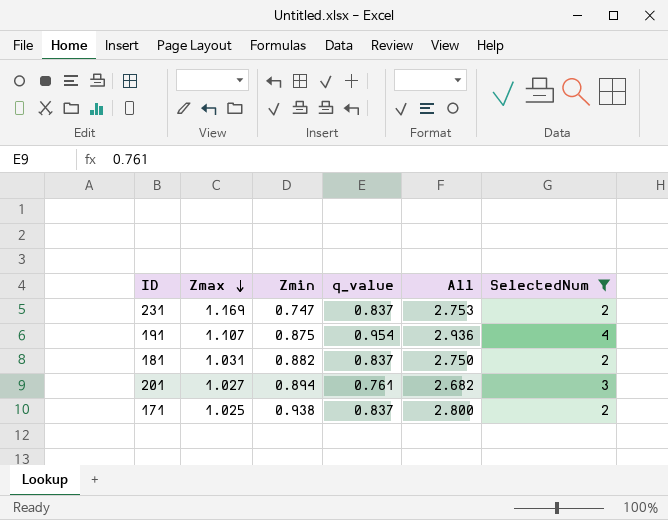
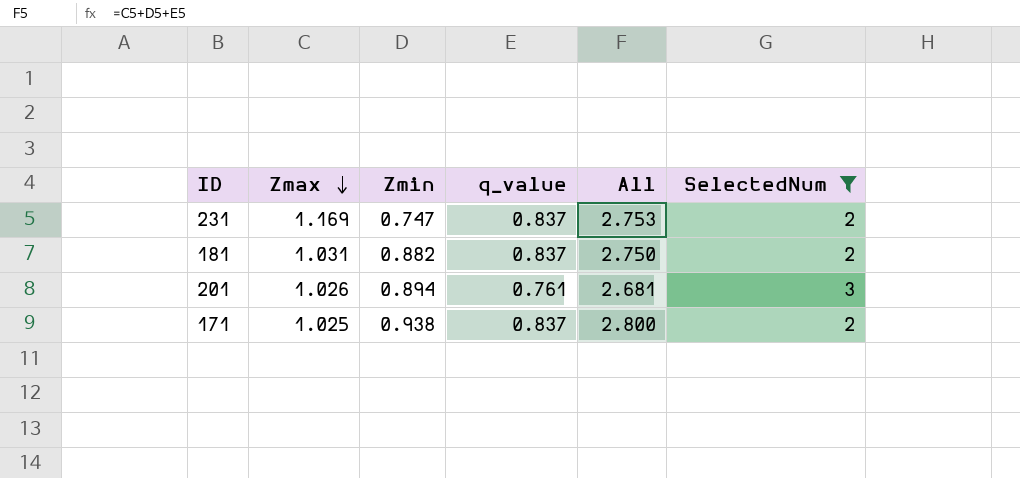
row 191: 1.107 | 0.875 | 0.954 | 2.936 | 4 -> none
201 | Zmax: 1.027 -> 1.026
201 | All: 2.682 -> 2.681

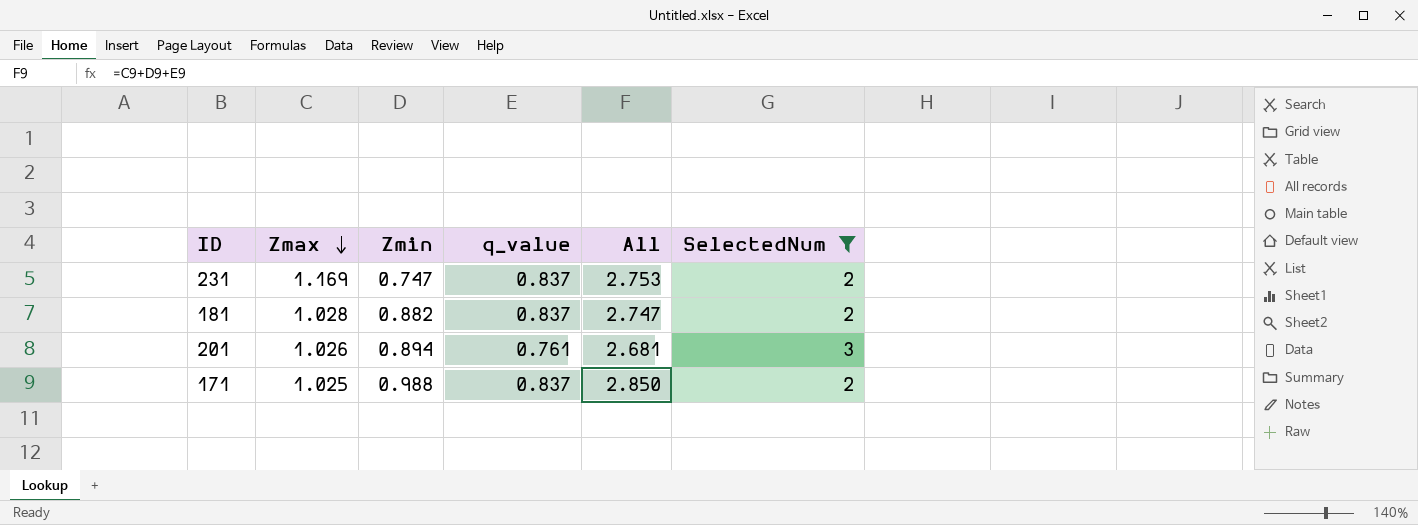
181 | Zmax: 1.031 -> 1.028
181 | All: 2.750 -> 2.747
171 | Zmin: 0.938 -> 0.988
171 | All: 2.800 -> 2.850

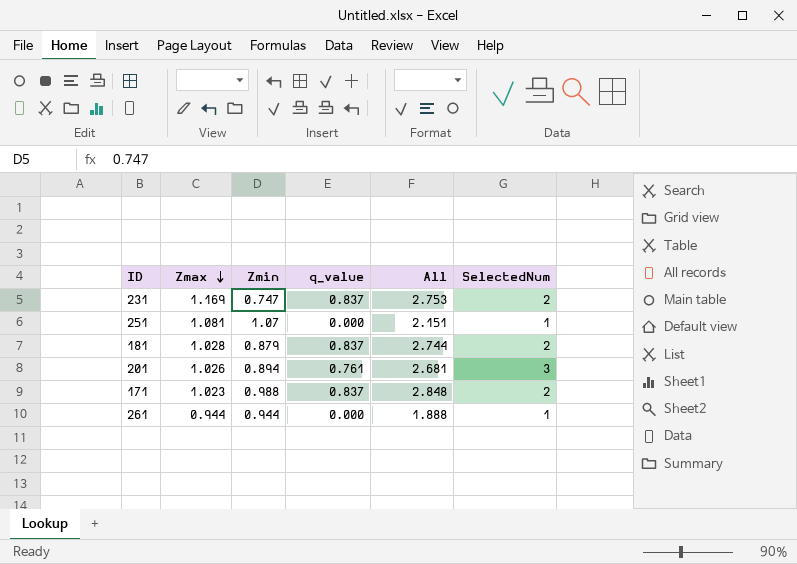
filter: SelectedNum != 1 -> none
181 | Zmin: 0.882 -> 0.879
181 | All: 2.747 -> 2.744
171 | Zmax: 1.025 -> 1.023
171 | All: 2.850 -> 2.848

